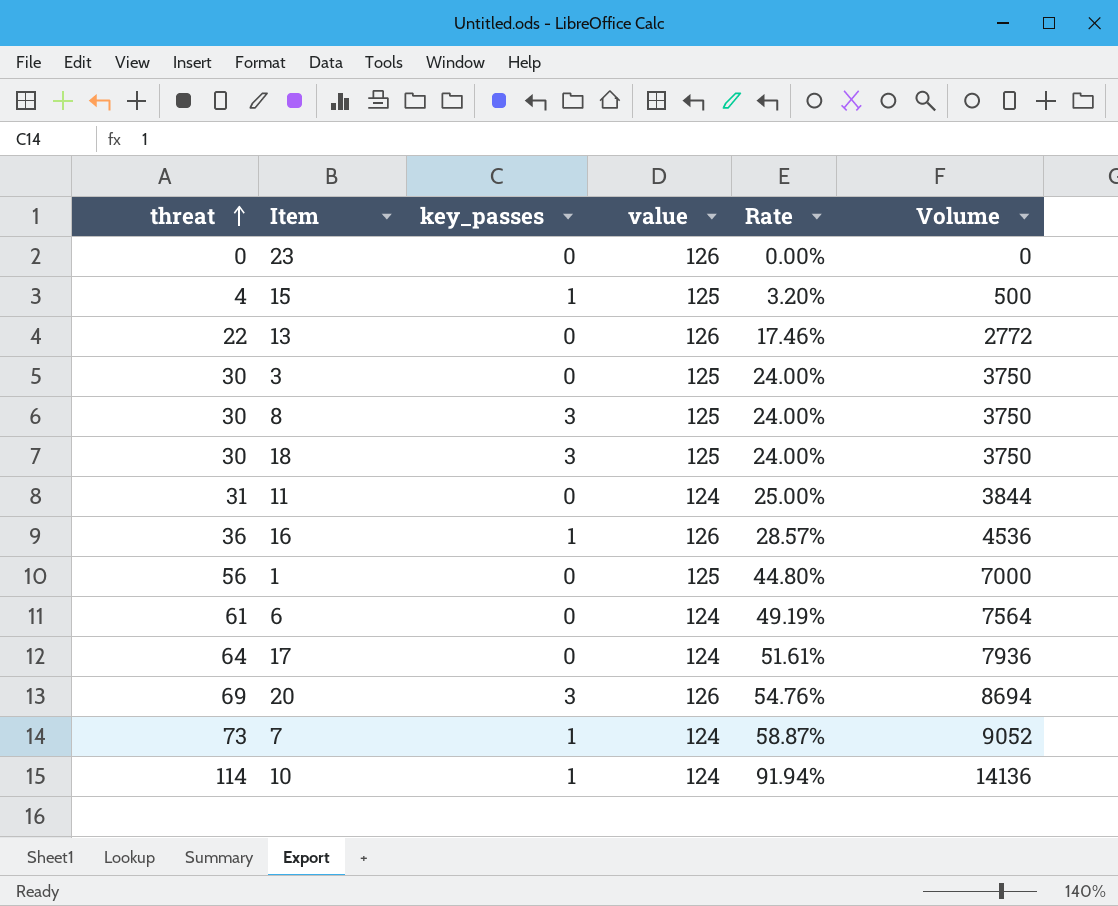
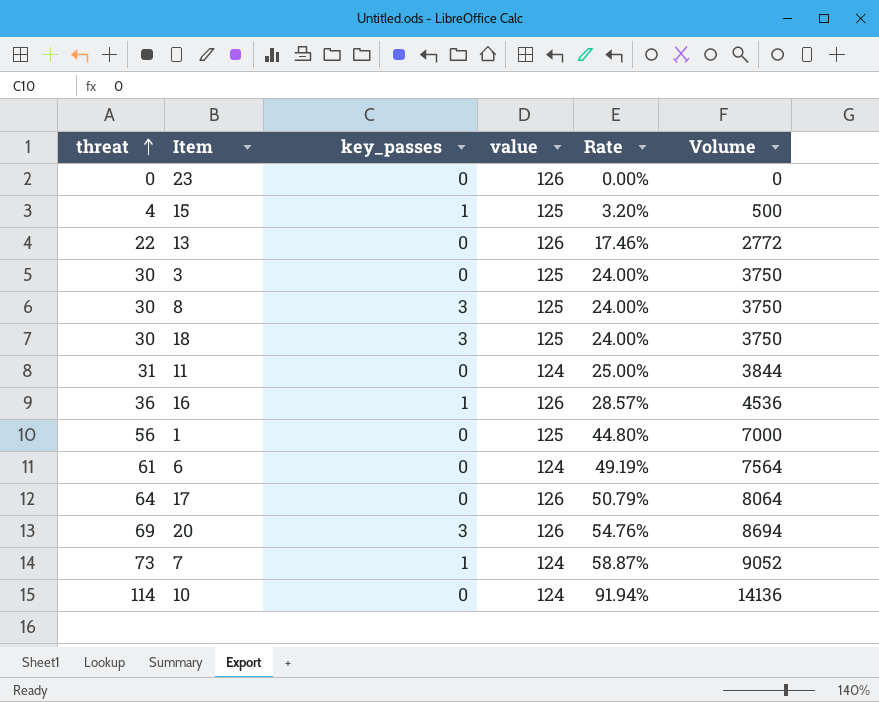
17 | value: 124 -> 126
17 | Rate: 51.61% -> 50.79%
17 | Volume: 7936 -> 8064
10 | key_passes: 1 -> 0

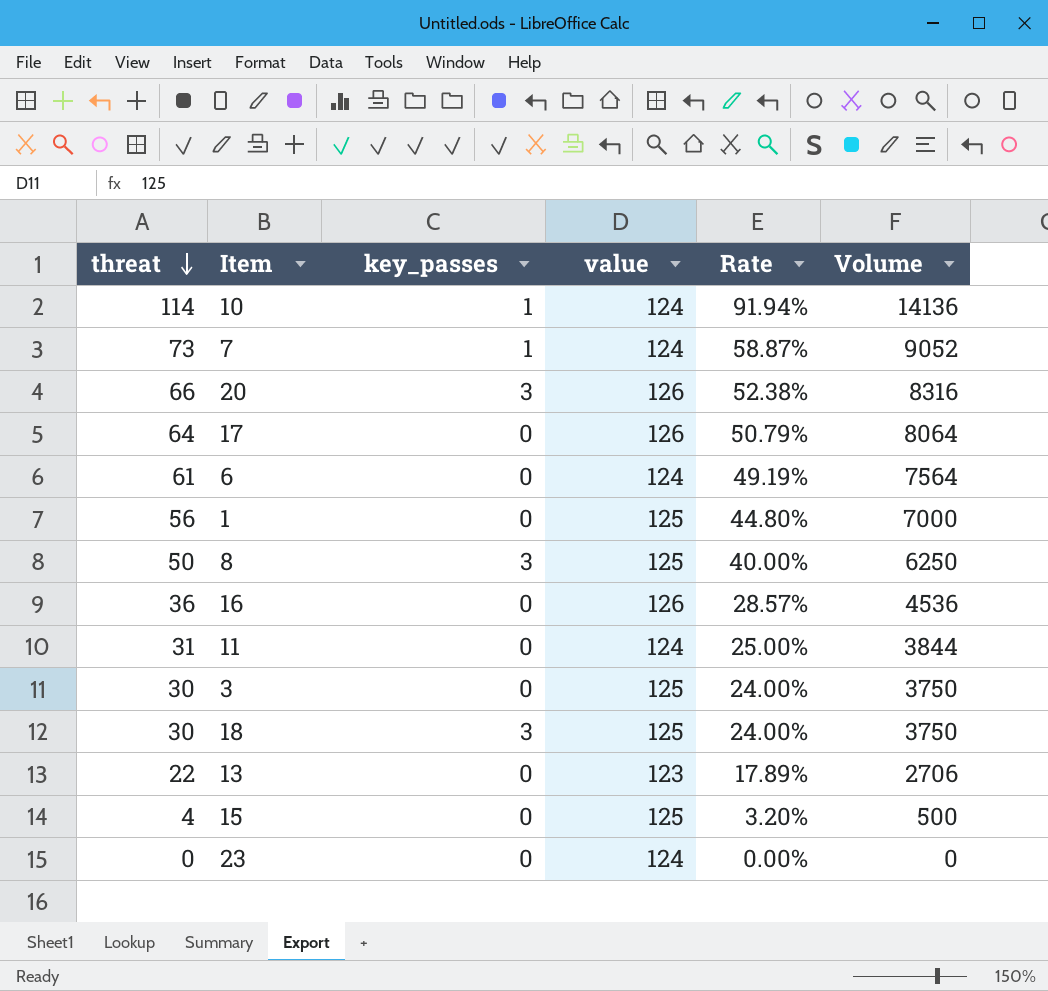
row order: threat ascending -> threat descending
10 | key_passes: 0 -> 1
20 | threat: 69 -> 66
20 | Rate: 54.76% -> 52.38%
20 | Volume: 8694 -> 8316
8 | threat: 30 -> 50
8 | Rate: 24.00% -> 40.00%
8 | Volume: 3750 -> 6250
16 | key_passes: 1 -> 0
13 | value: 126 -> 123
13 | Rate: 17.46% -> 17.89%
13 | Volume: 2772 -> 2706
15 | key_passes: 1 -> 0
23 | value: 126 -> 124

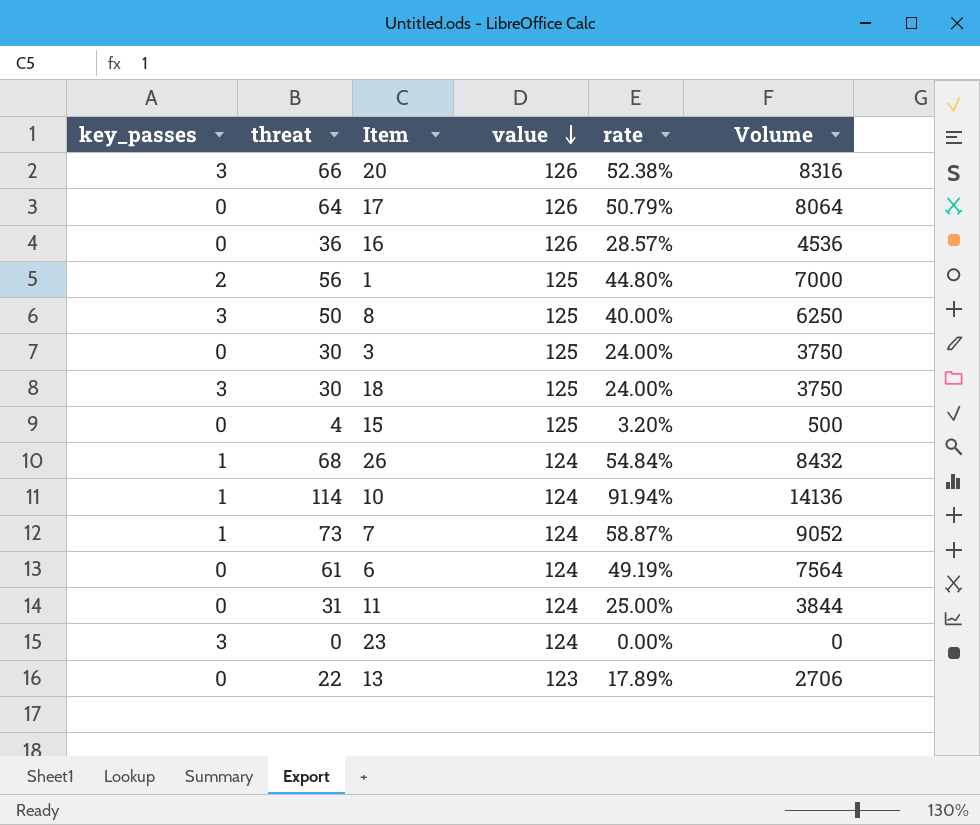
row order: threat descending -> value descending
column key_passes | position: 3 -> 1
column name: Rate -> rate
1 | key_passes: 0 -> 2
row 26: none -> 1 | 68 | 124 | 54.84% | 8432
23 | key_passes: 0 -> 3

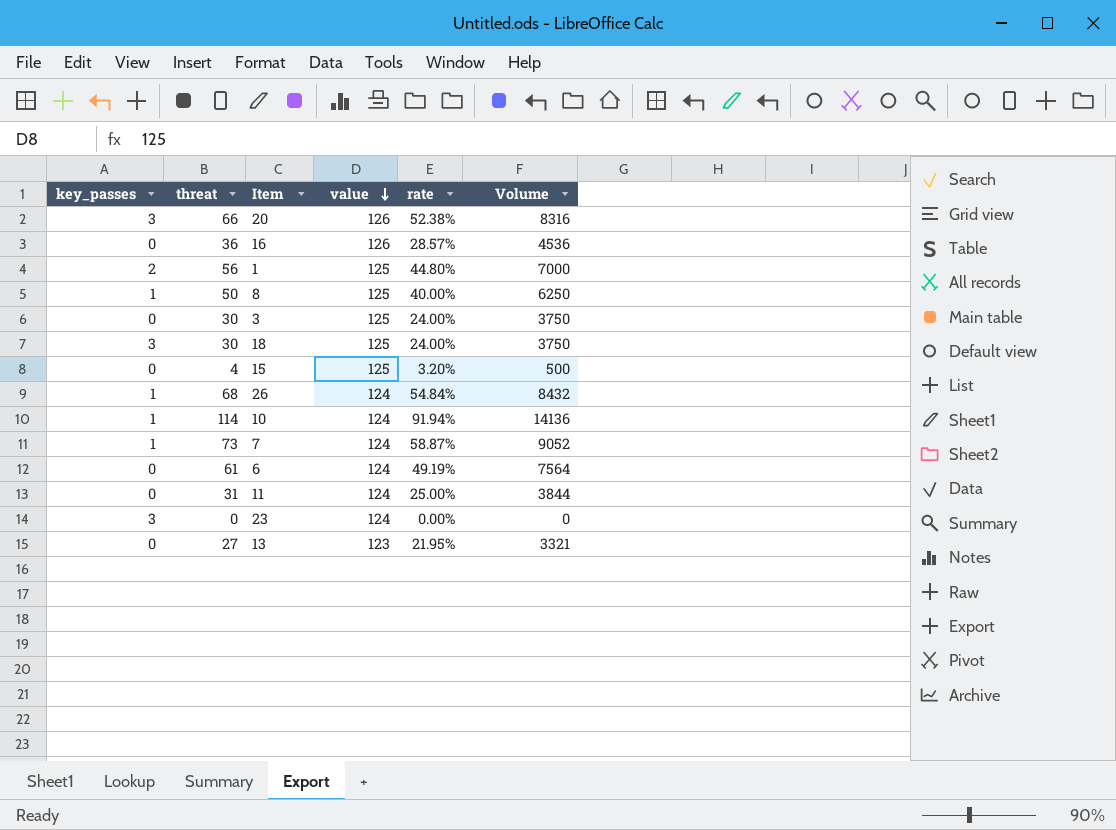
row 17: 0 | 64 | 126 | 50.79% | 8064 -> none
8 | key_passes: 3 -> 1
13 | threat: 22 -> 27
13 | rate: 17.89% -> 21.95%
13 | Volume: 2706 -> 3321

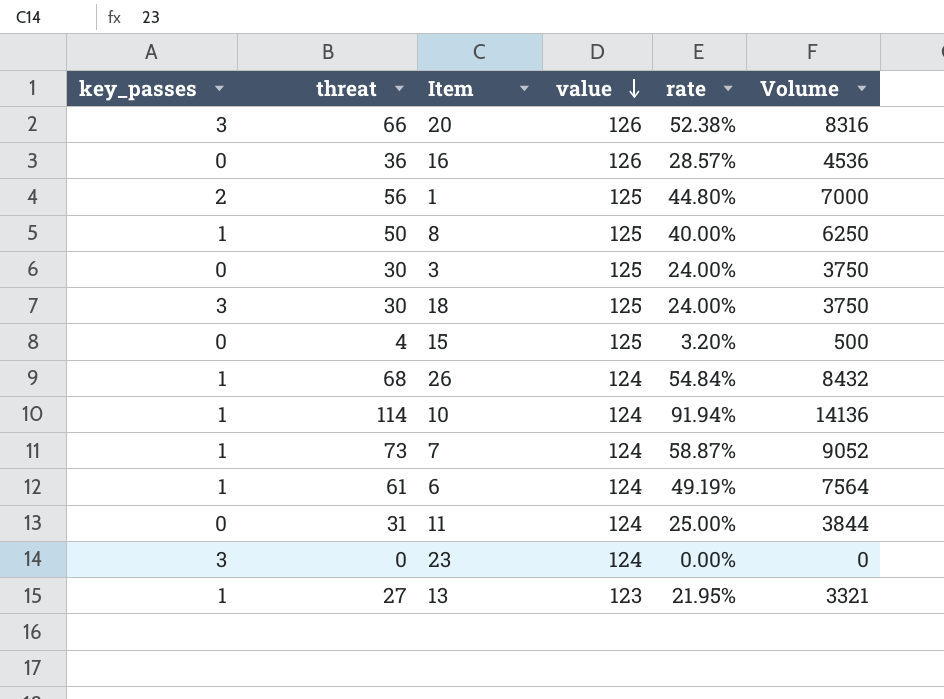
6 | key_passes: 0 -> 1
13 | key_passes: 0 -> 1

